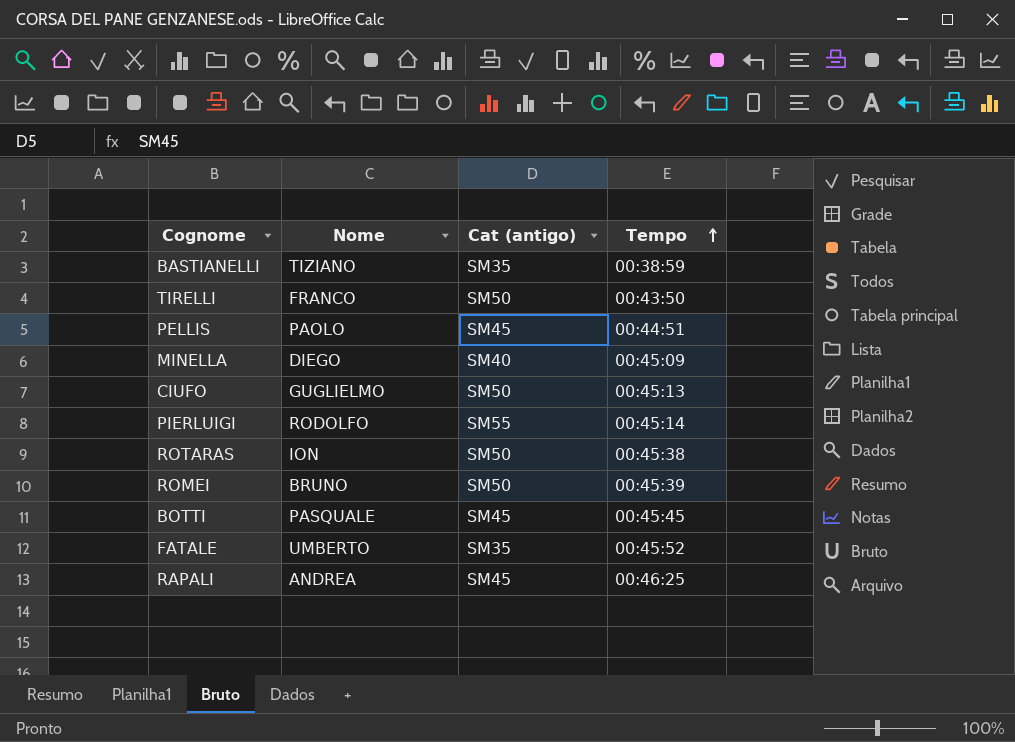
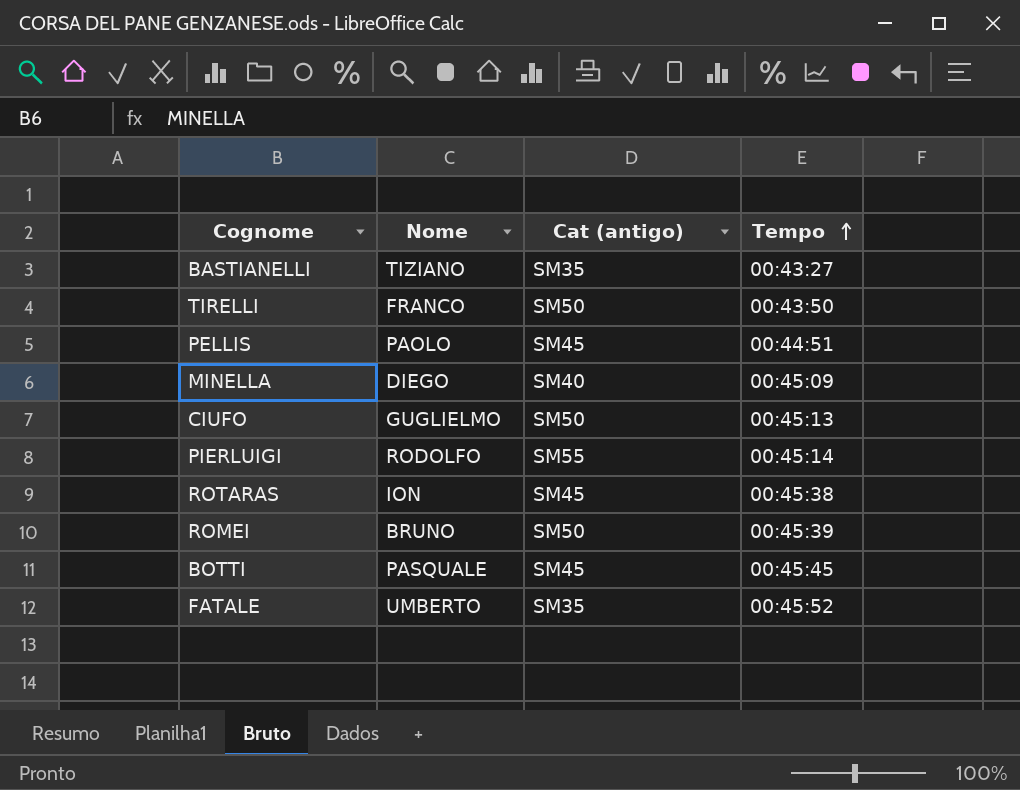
row RAPALI: ANDREA | SM45 | 00:46:25 -> none
BASTIANELLI | Tempo: 00:38:59 -> 00:43:27
ROTARAS | Cat (antigo): SM50 -> SM45

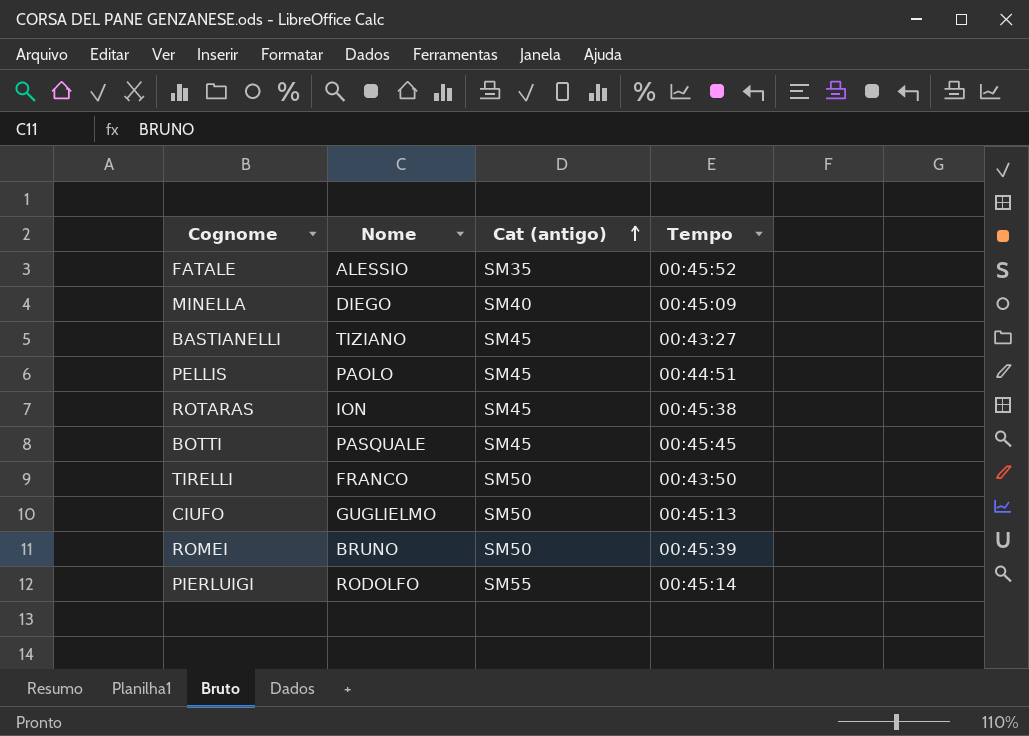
row order: Tempo ascending -> Cat (antigo) ascending
FATALE | Nome: UMBERTO -> ALESSIO
BASTIANELLI | Cat (antigo): SM35 -> SM45

